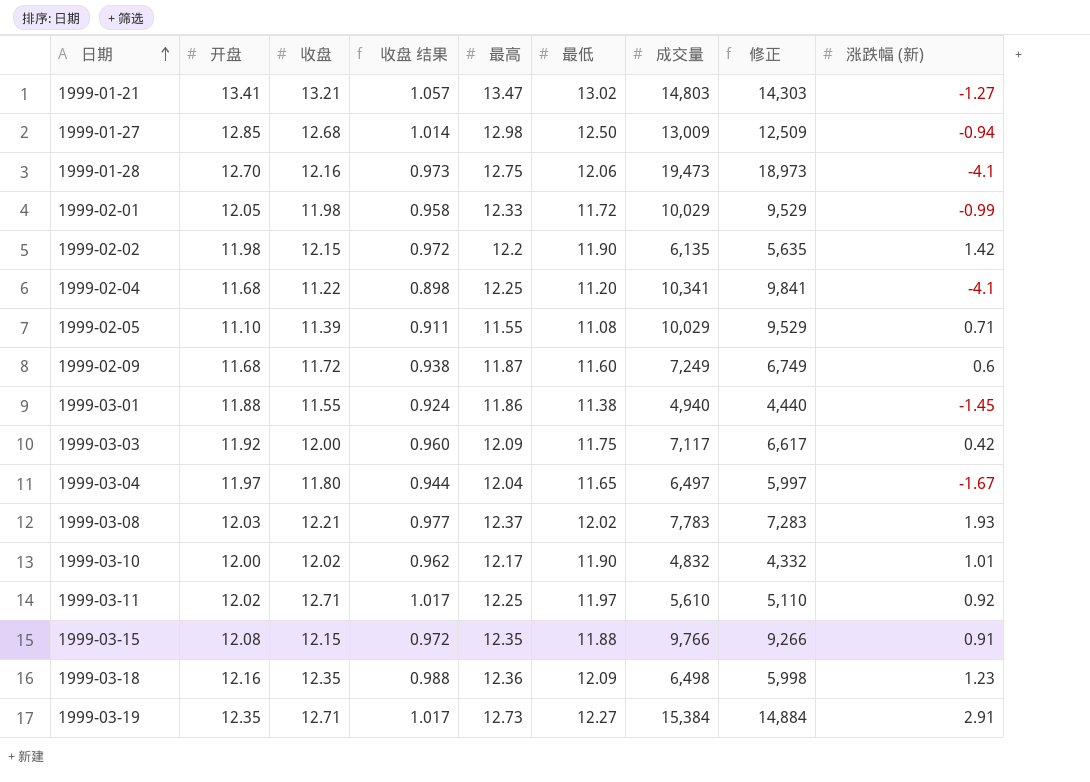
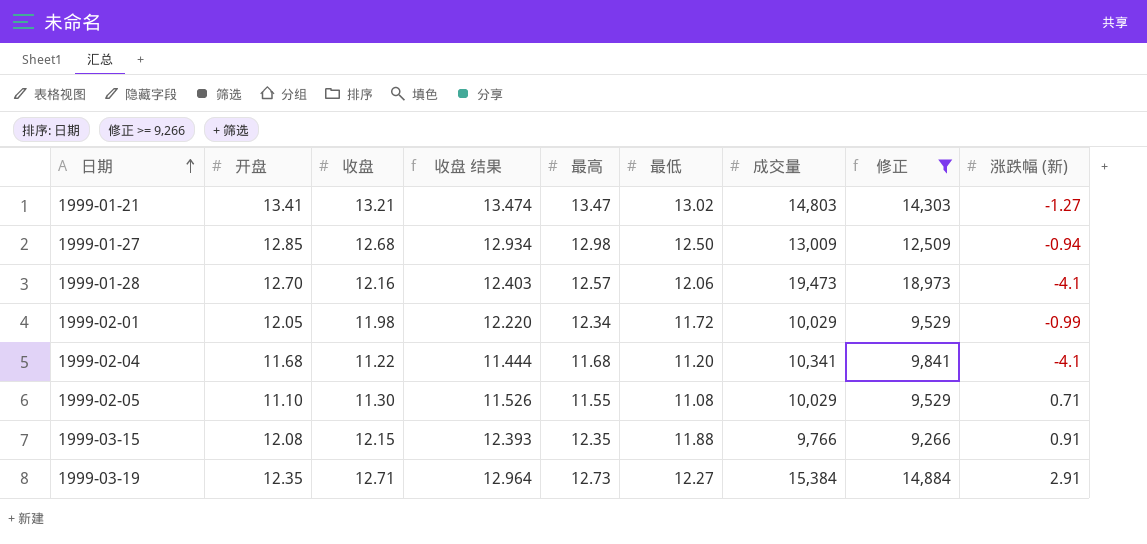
filter: none -> 修正 >= 9,266
column 收盘 结果 | formula: [收盘] * 0.08 -> [收盘] * 1.02
1999-01-28 | 最高: 12.75 -> 12.57
1999-02-01 | 最高: 12.33 -> 12.34
1999-02-04 | 最高: 12.25 -> 11.68
1999-02-05 | 收盘: 11.39 -> 11.30

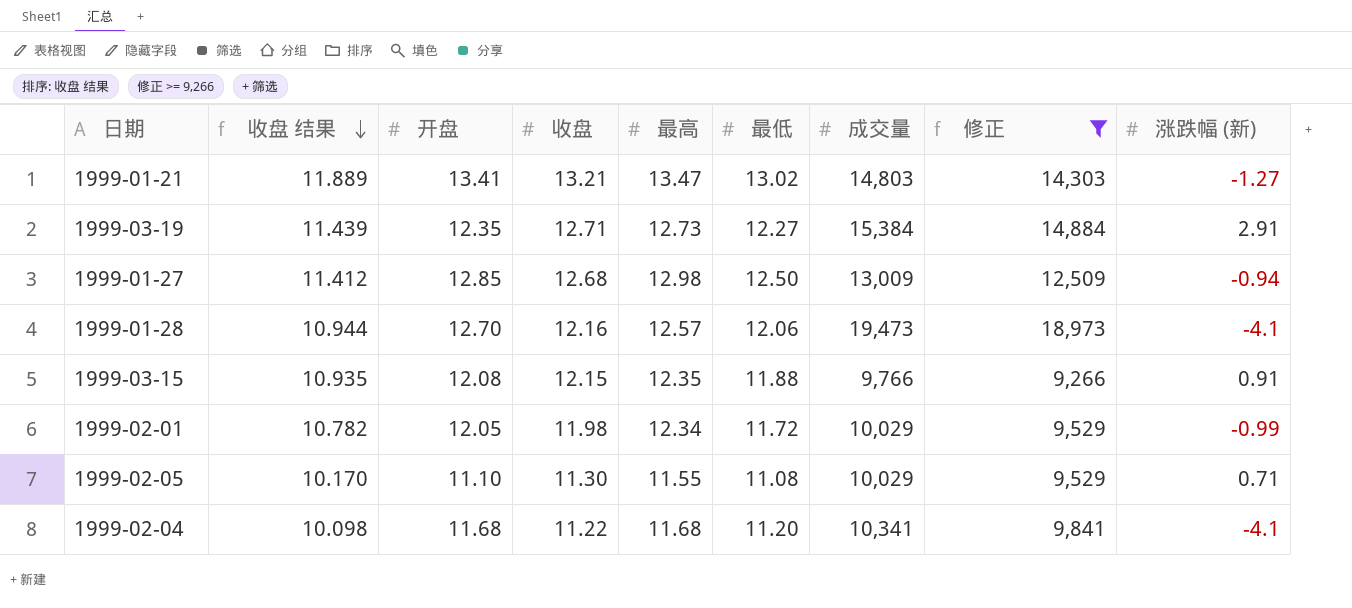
row order: 日期 ascending -> 收盘 结果 descending
column 收盘 结果 | formula: [收盘] * 1.02 -> [收盘] * 0.9
column 收盘 结果 | position: 4 -> 2

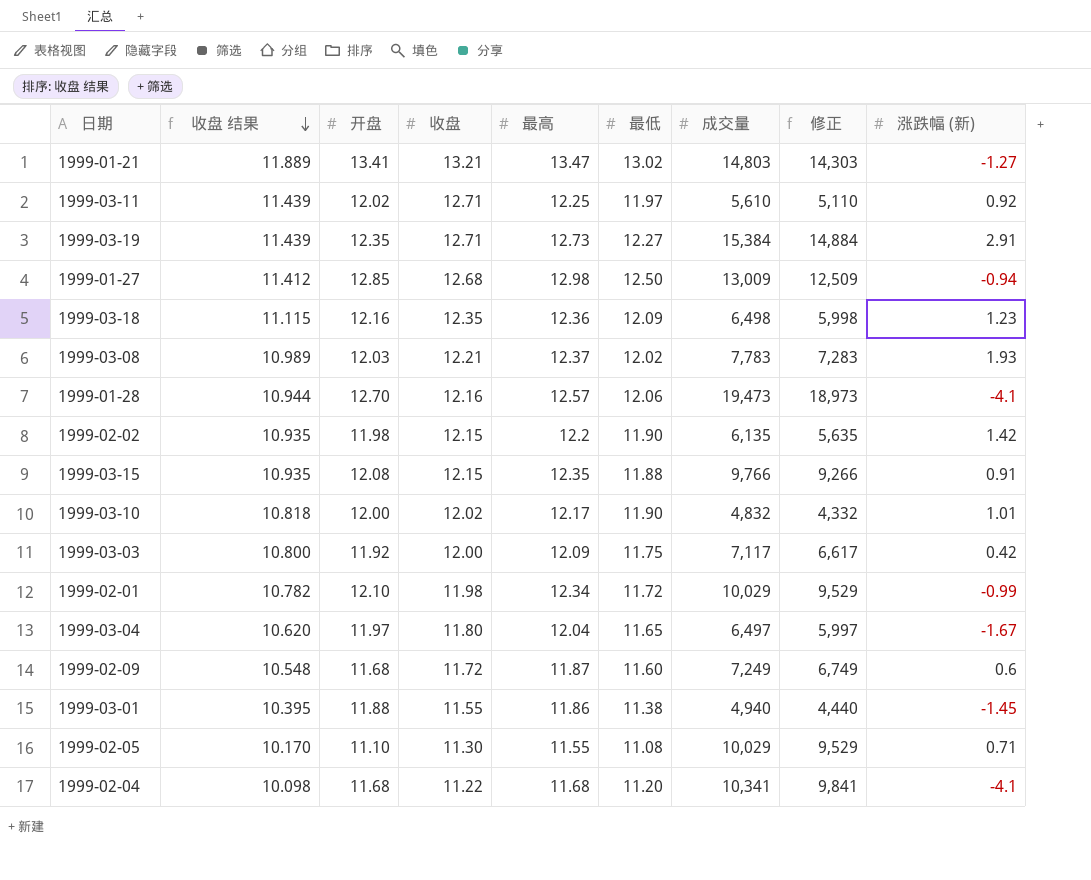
filter: 修正 >= 9,266 -> none
1999-02-01 | 开盘: 12.05 -> 12.10

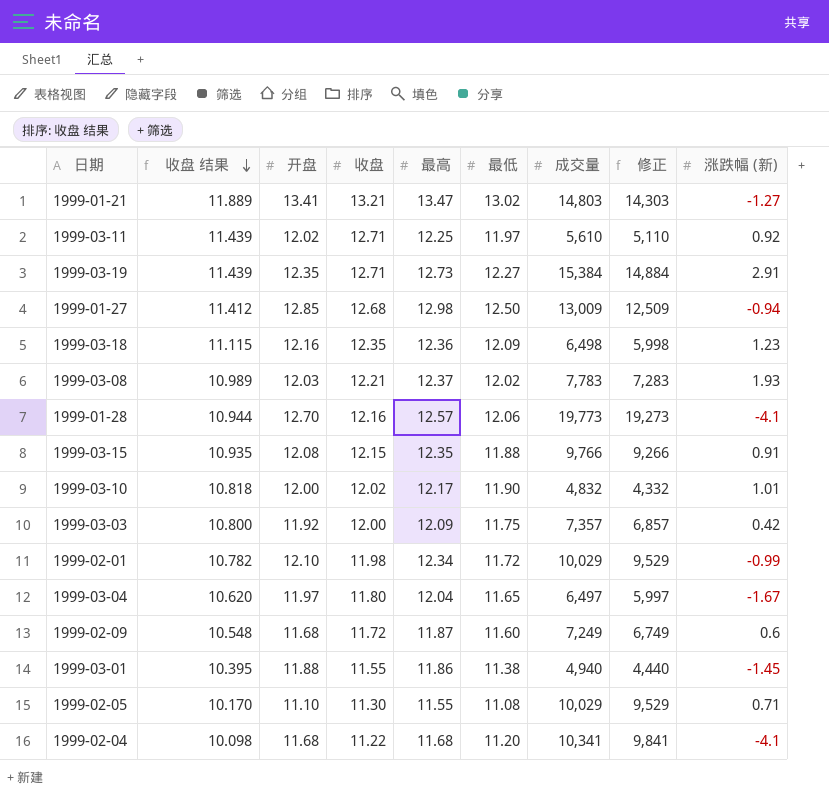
row 1999-02-02: 10.935 | 11.98 | 12.15 | 12.2 | 11.90 | 6,135 | 5,635 | 1.42 -> none
1999-01-28 | 成交量: 19,473 -> 19,773
1999-01-28 | 修正: 18,973 -> 19,273
1999-03-03 | 成交量: 7,117 -> 7,357
1999-03-03 | 修正: 6,617 -> 6,857

